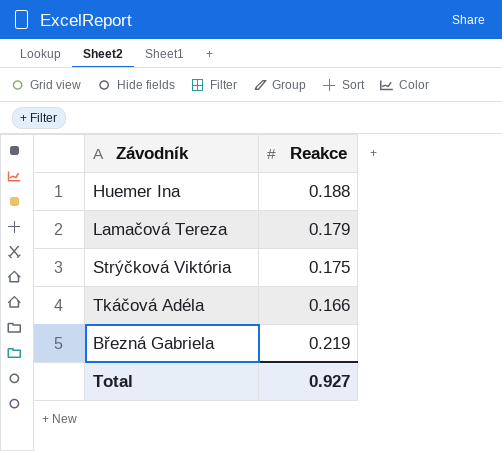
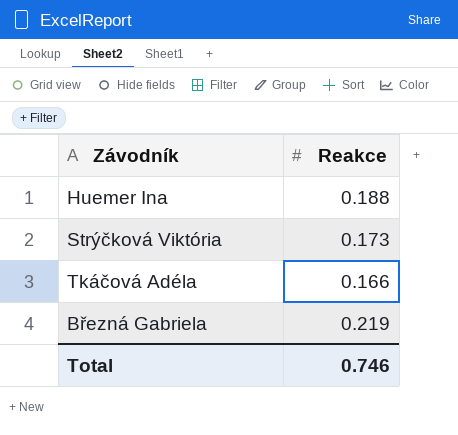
row Lamačová Tereza: 0.179 -> none
Strýčková Viktória | Reakce: 0.175 -> 0.173
Total | Reakce: 0.927 -> 0.746

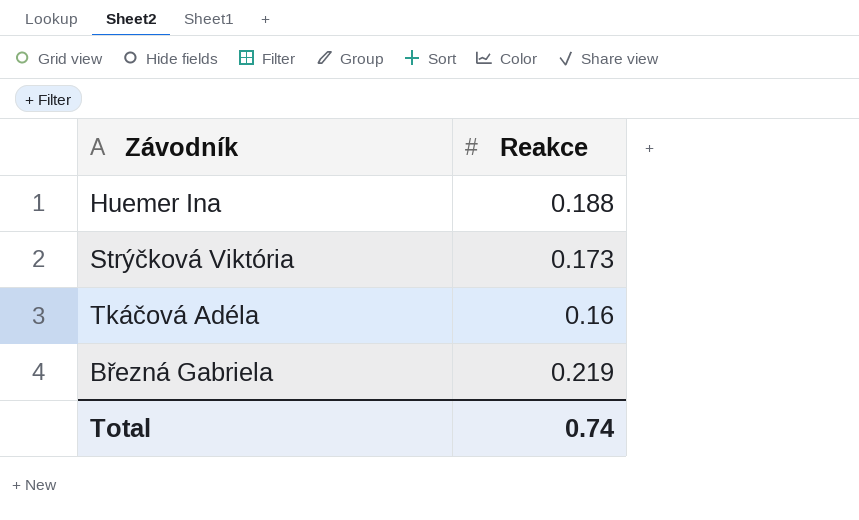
Tkáčová Adéla | Reakce: 0.166 -> 0.16
Total | Reakce: 0.746 -> 0.74

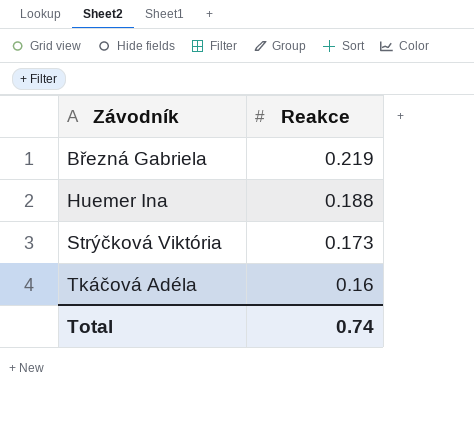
row order: none -> Závodník ascending

